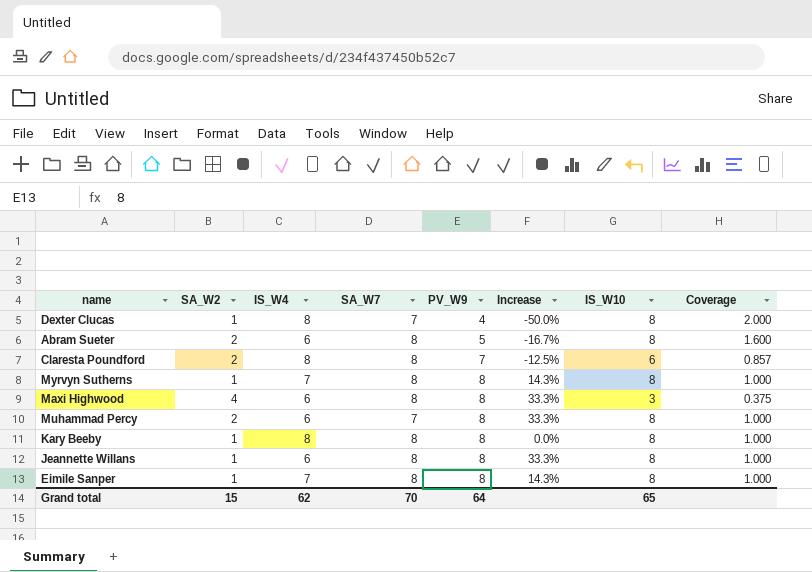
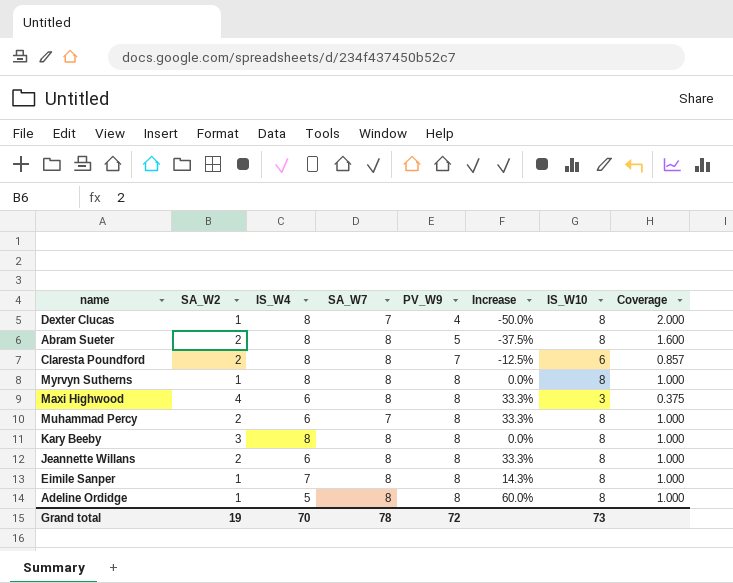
Abram Sueter | IS_W4: 6 -> 8
Abram Sueter | Increase: -16.7% -> -37.5%
Myrvyn Sutherns | IS_W4: 7 -> 8
Myrvyn Sutherns | Increase: 14.3% -> 0.0%
Kary Beeby | SA_W2: 1 -> 3
Jeannette Willans | SA_W2: 1 -> 2
row Adeline Ordidge: none -> 1 | 5 | 8 | 8 | 60.0% | 8 | 1.000
Grand total | SA_W2: 15 -> 19
Grand total | IS_W4: 62 -> 70
Grand total | SA_W7: 70 -> 78
Grand total | PV_W9: 64 -> 72
Grand total | IS_W10: 65 -> 73

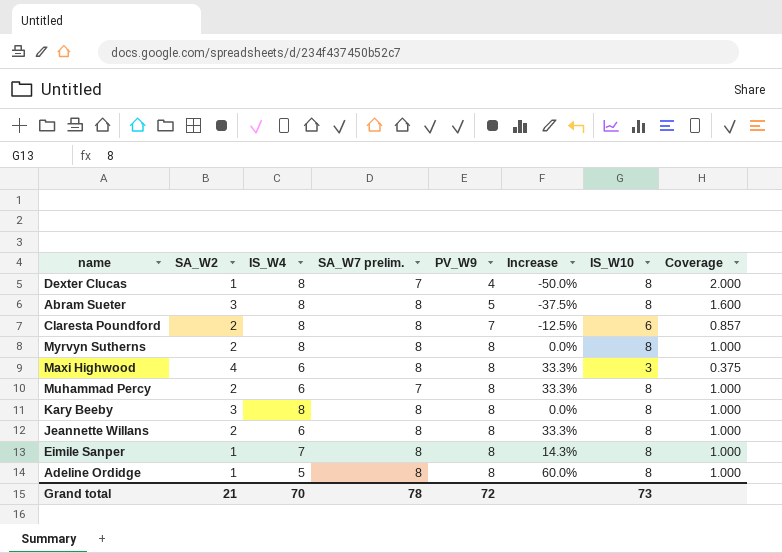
column name: SA_W7 -> SA_W7 prelim.
Abram Sueter | SA_W2: 2 -> 3
Myrvyn Sutherns | SA_W2: 1 -> 2
Grand total | SA_W2: 19 -> 21

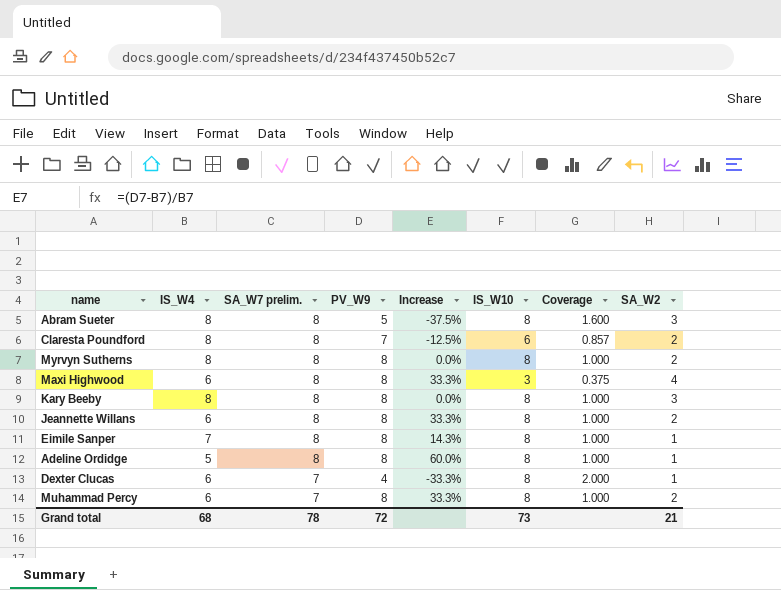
row order: PV_W9 ascending -> SA_W7 prelim. descending
column SA_W2 | position: 2 -> 8
Dexter Clucas | IS_W4: 8 -> 6
Dexter Clucas | Increase: -50.0% -> -33.3%
Grand total | IS_W4: 70 -> 68

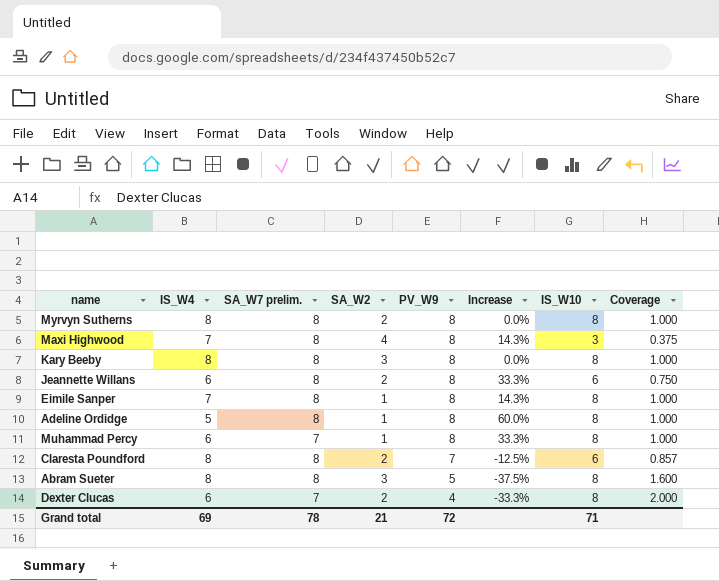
row order: SA_W7 prelim. descending -> PV_W9 descending
column SA_W2 | position: 8 -> 4
Maxi Highwood | IS_W4: 6 -> 7
Maxi Highwood | Increase: 33.3% -> 14.3%
Jeannette Willans | IS_W10: 8 -> 6
Jeannette Willans | Coverage: 1.000 -> 0.750
Muhammad Percy | SA_W2: 2 -> 1
Dexter Clucas | SA_W2: 1 -> 2
Grand total | IS_W4: 68 -> 69
Grand total | IS_W10: 73 -> 71

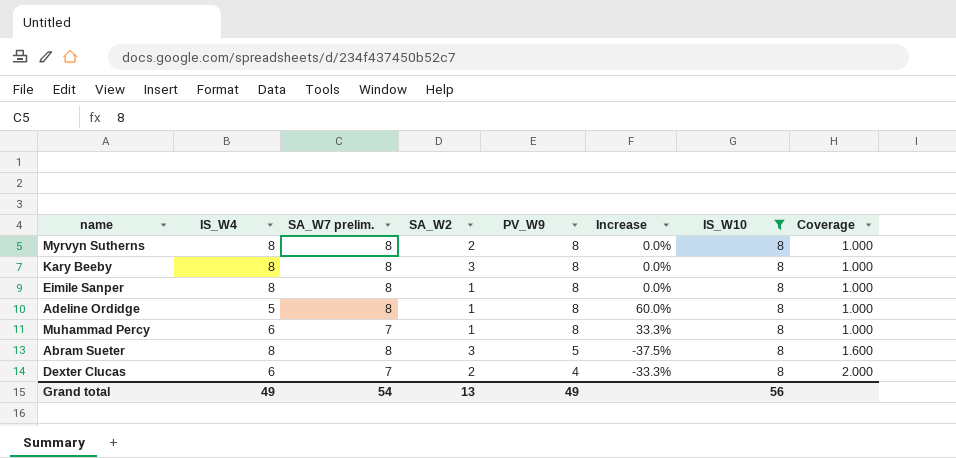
filter: none -> IS_W10 = 8
Eimile Sanper | IS_W4: 7 -> 8
Eimile Sanper | Increase: 14.3% -> 0.0%
Grand total | IS_W4: 69 -> 49
Grand total | SA_W7 prelim.: 78 -> 54
Grand total | SA_W2: 21 -> 13
Grand total | PV_W9: 72 -> 49
Grand total | IS_W10: 71 -> 56

